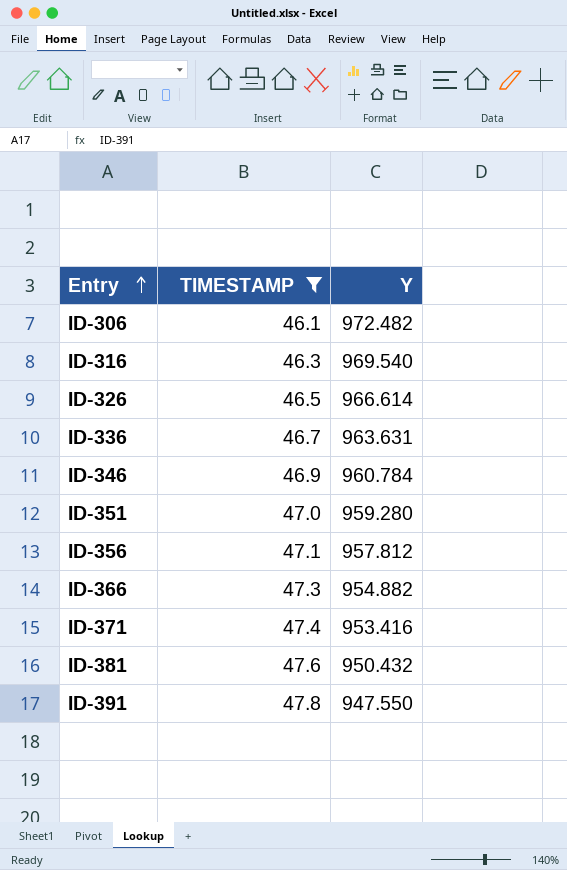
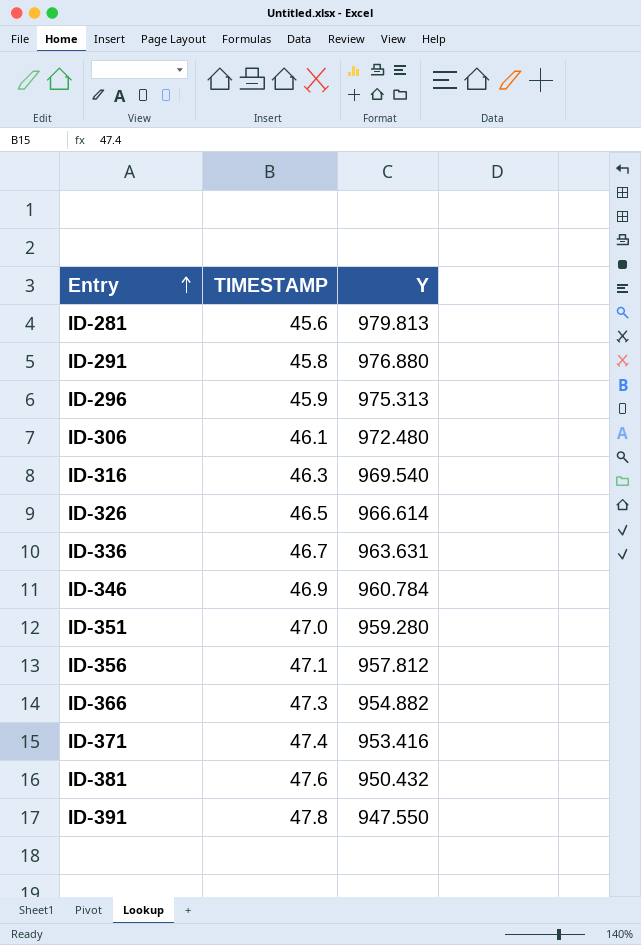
filter: TIMESTAMP >= 46.1 -> none
ID-306 | Y: 972.482 -> 972.480

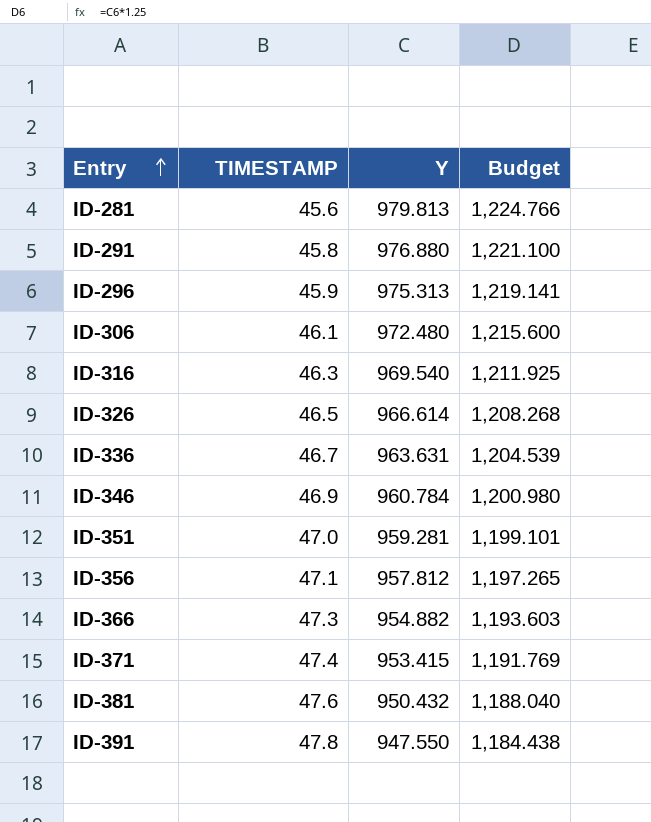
column Budget | formula: none -> [Y] * 1.25
ID-351 | Y: 959.280 -> 959.281
ID-371 | Y: 953.416 -> 953.415

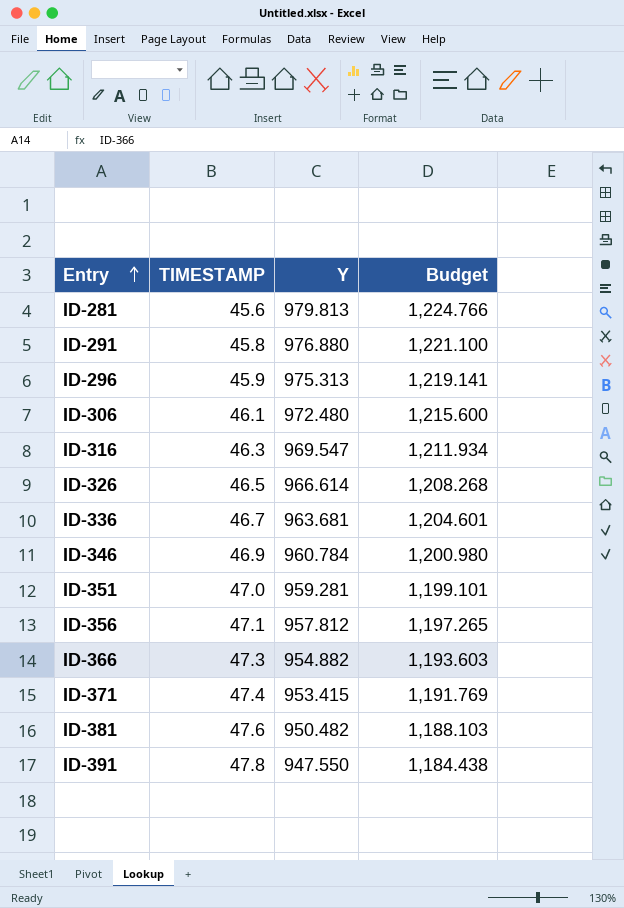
ID-316 | Y: 969.540 -> 969.547
ID-316 | Budget: 1,211.925 -> 1,211.934
ID-336 | Y: 963.631 -> 963.681
ID-336 | Budget: 1,204.539 -> 1,204.601
ID-381 | Y: 950.432 -> 950.482
ID-381 | Budget: 1,188.040 -> 1,188.103

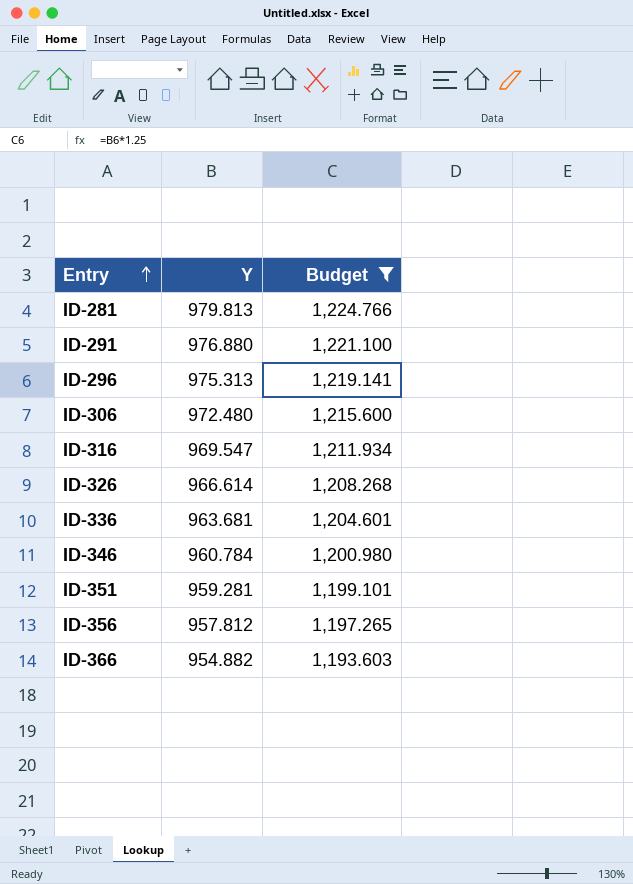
filter: none -> Budget >= 1,193.603
column TIMESTAMP | position: 2 -> none

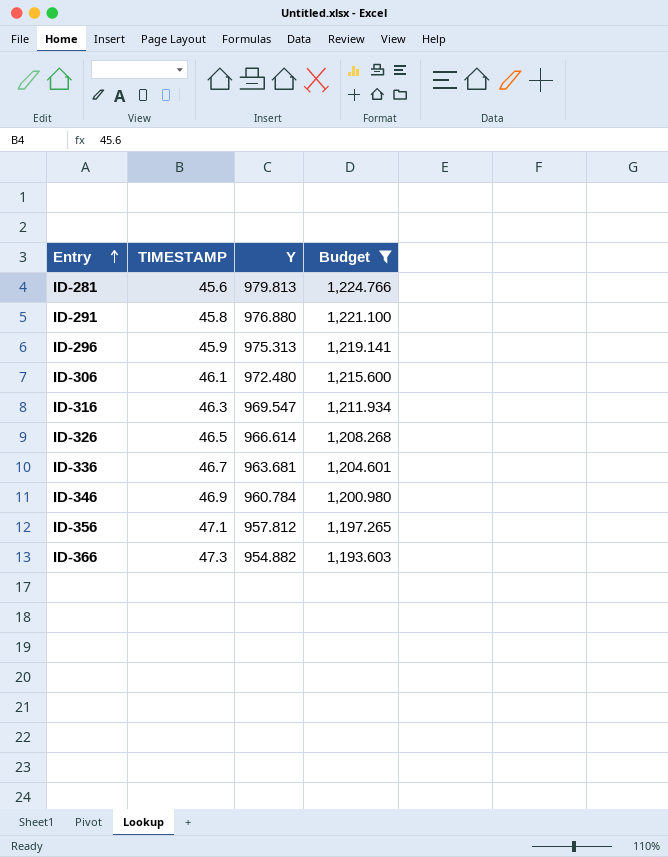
column TIMESTAMP | position: none -> 2
row ID-351: 959.281 | 1,199.101 -> none

